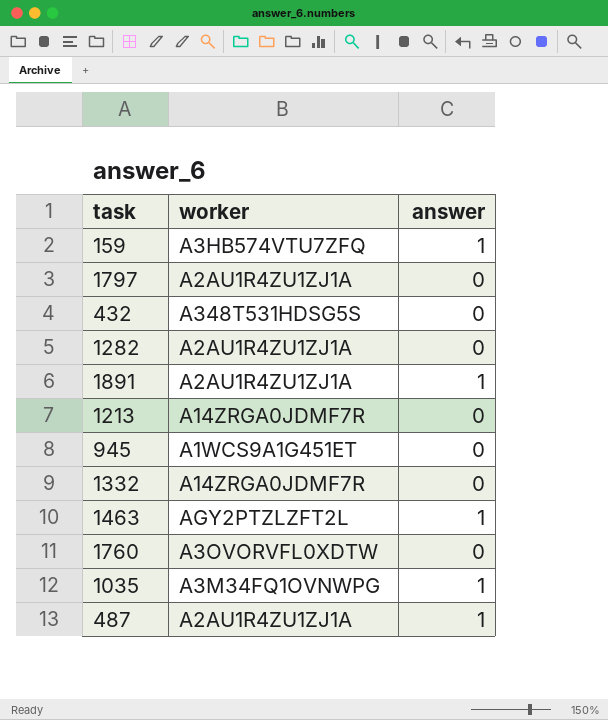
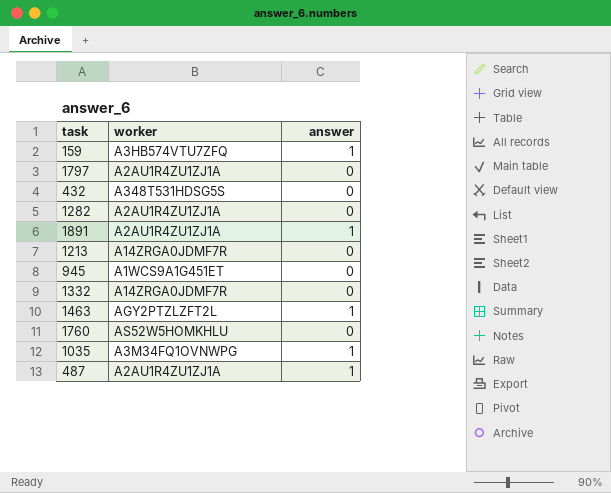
1760 | worker: A3OVORVFL0XDTW -> AS52W5HOMKHLU

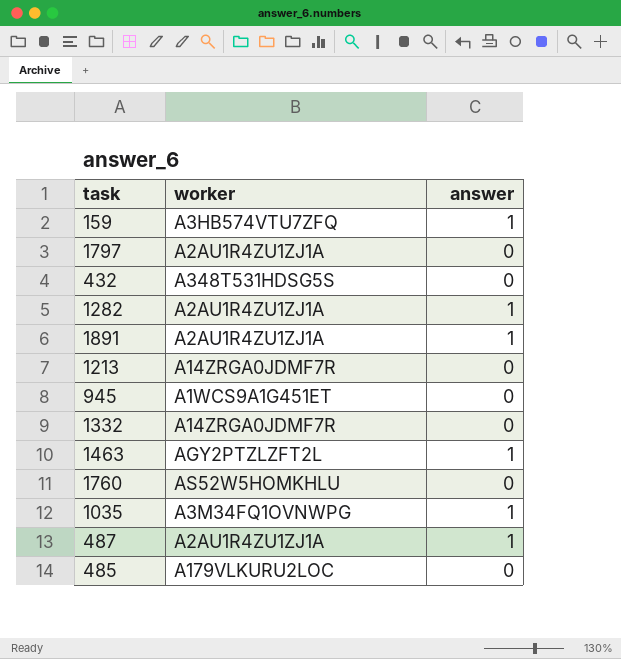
1282 | answer: 0 -> 1
row 485: none -> A179VLKURU2LOC | 0

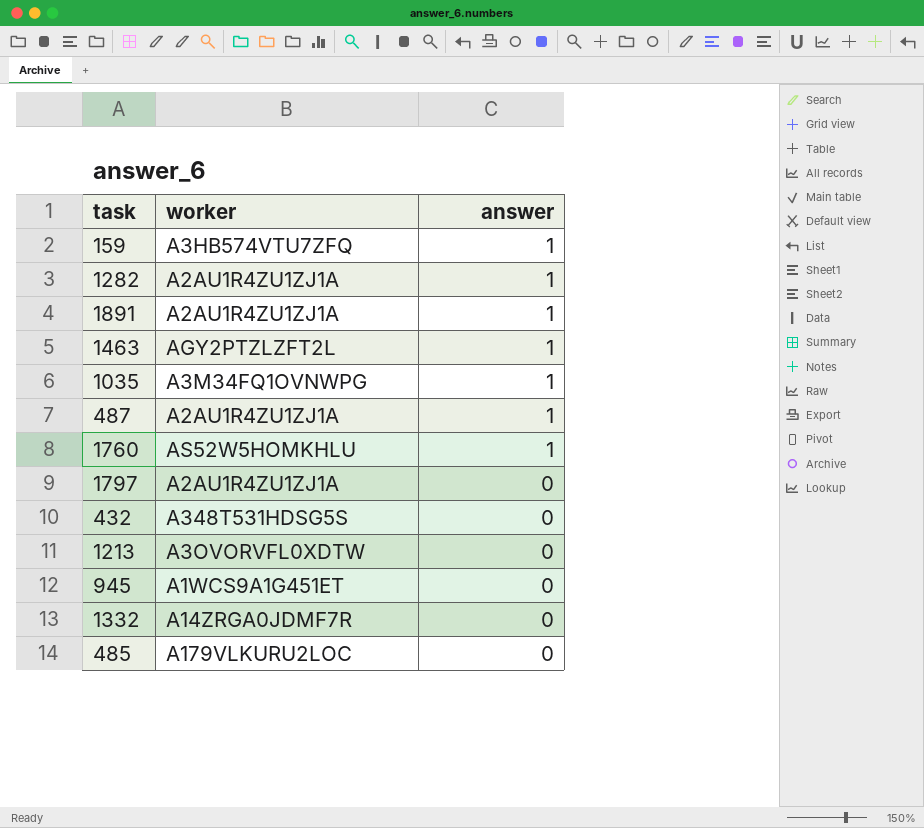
row order: none -> answer descending
1760 | answer: 0 -> 1
1213 | worker: A14ZRGA0JDMF7R -> A3OVORVFL0XDTW

